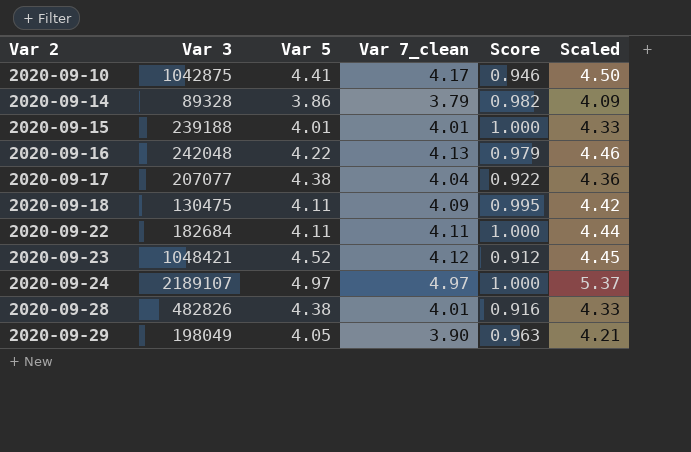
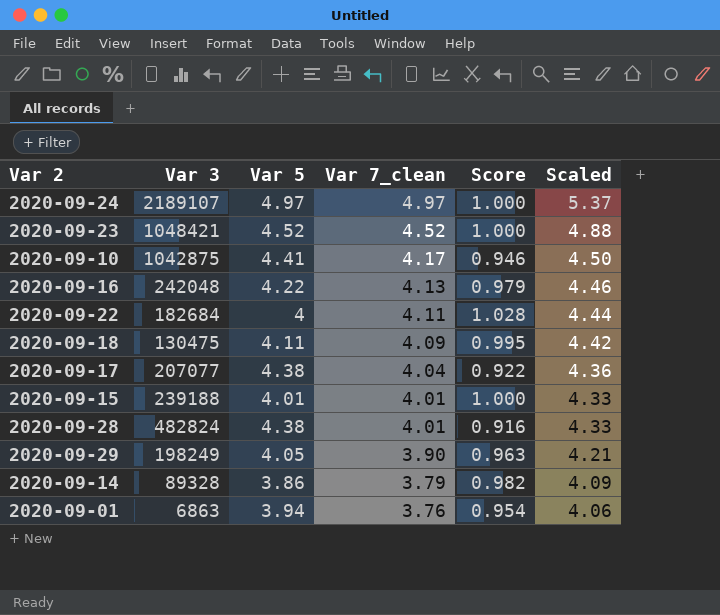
row order: Var 2 ascending -> Var 7_clean descending
2020-09-23 | Var 7_clean: 4.12 -> 4.52
2020-09-23 | Score: 0.912 -> 1.000
2020-09-23 | Scaled: 4.45 -> 4.88
2020-09-22 | Var 5: 4.11 -> 4
2020-09-22 | Score: 1.000 -> 1.028
2020-09-28 | Var 3: 482826 -> 482824
2020-09-29 | Var 3: 198049 -> 198249
row 2020-09-01: none -> 6863 | 3.94 | 3.76 | 0.954 | 4.06

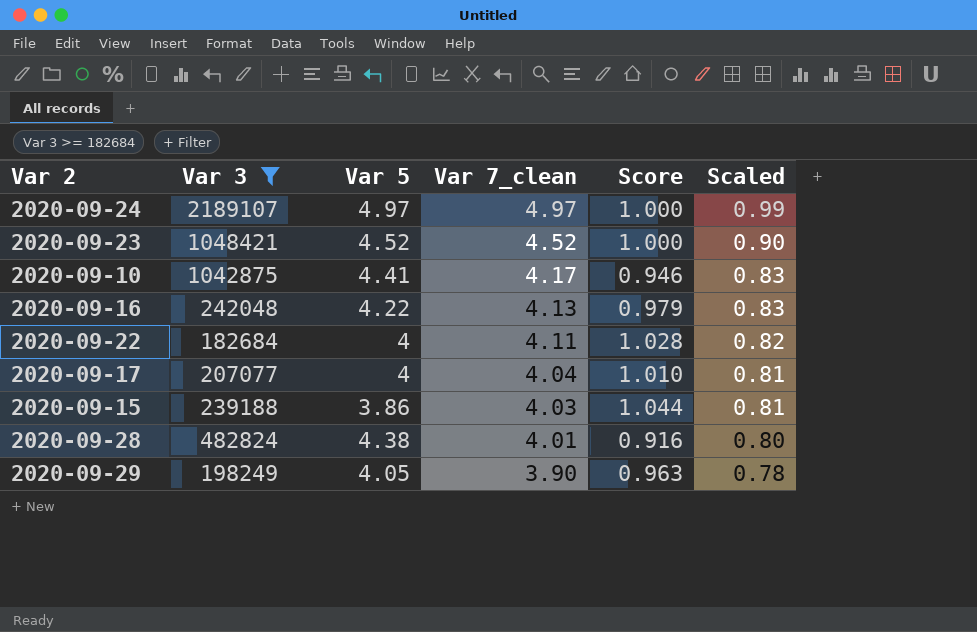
filter: none -> Var 3 >= 182684
column Scaled | formula: [Var 7_clean] * 1.08 -> [Var 7_clean] * 0.2
2020-09-17 | Var 5: 4.38 -> 4
2020-09-17 | Score: 0.922 -> 1.010
2020-09-15 | Var 5: 4.01 -> 3.86
2020-09-15 | Var 7_clean: 4.01 -> 4.03
2020-09-15 | Score: 1.000 -> 1.044

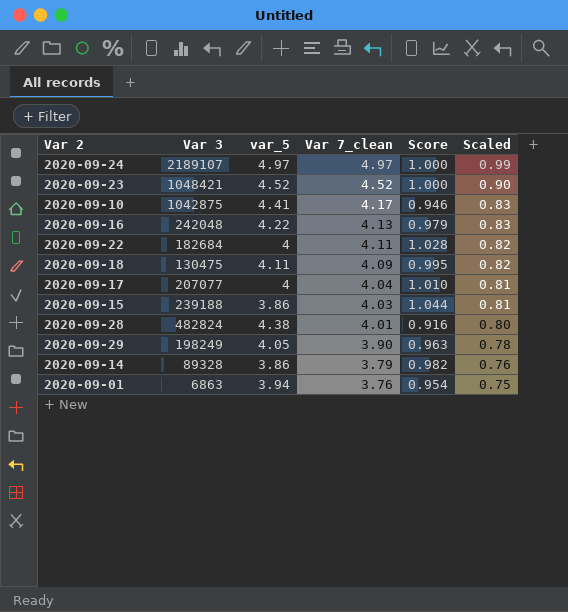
filter: Var 3 >= 182684 -> none
column name: Var 5 -> var_5

